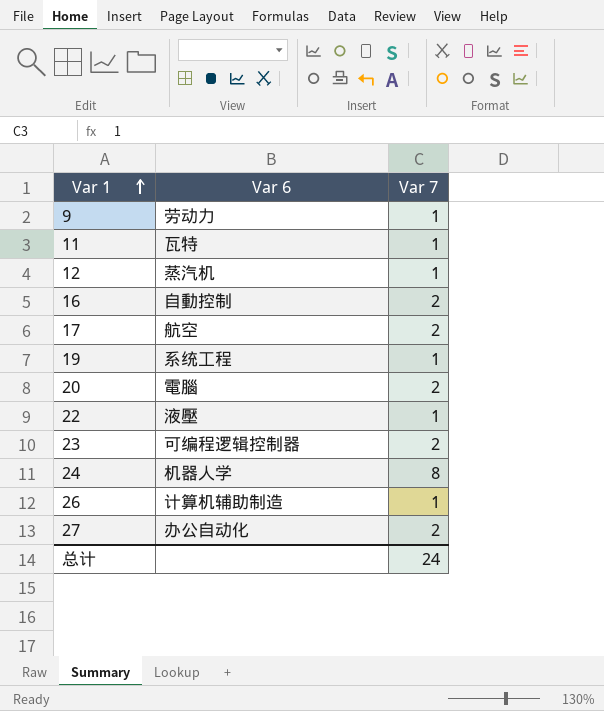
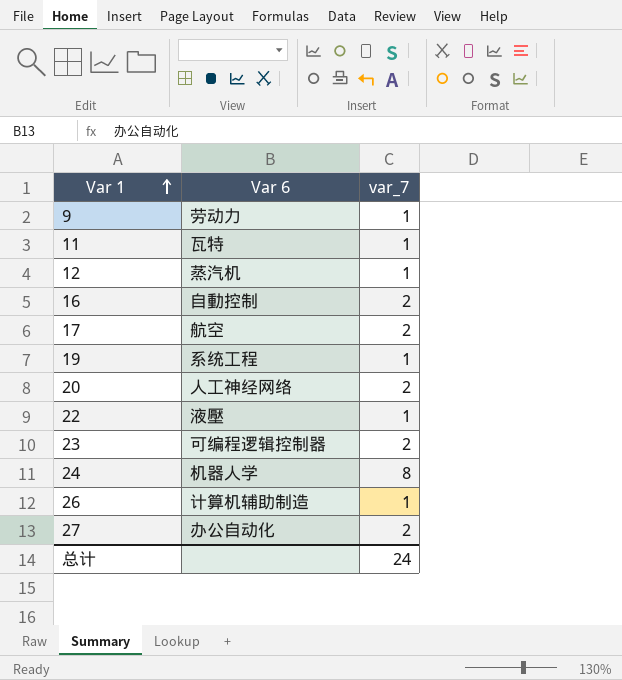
column name: Var 7 -> var_7
20 | Var 6: 電腦 -> 人工神经网络

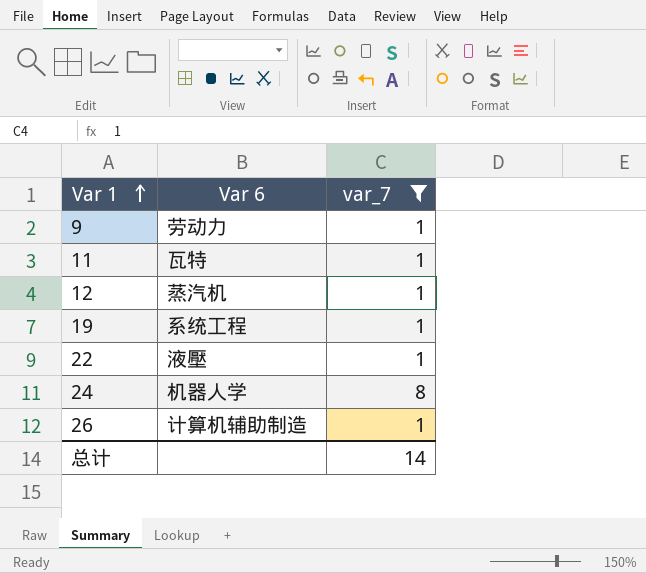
filter: none -> var_7 != 2
总计 | var_7: 24 -> 14

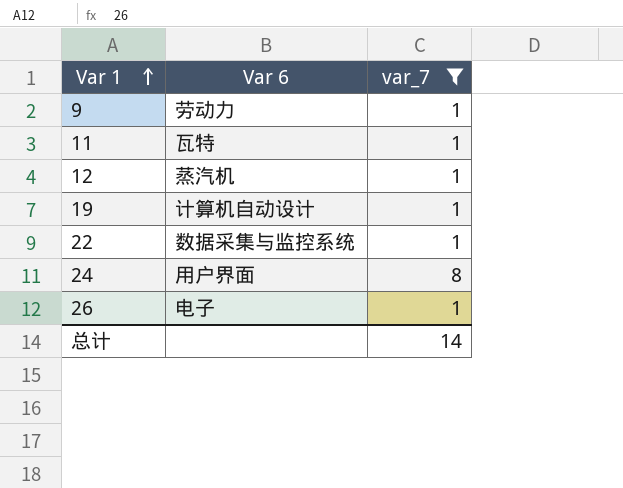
19 | Var 6: 系统工程 -> 计算机自动设计
22 | Var 6: 液壓 -> 数据采集与监控系统
24 | Var 6: 机器人学 -> 用户界面
26 | Var 6: 计算机辅助制造 -> 电子

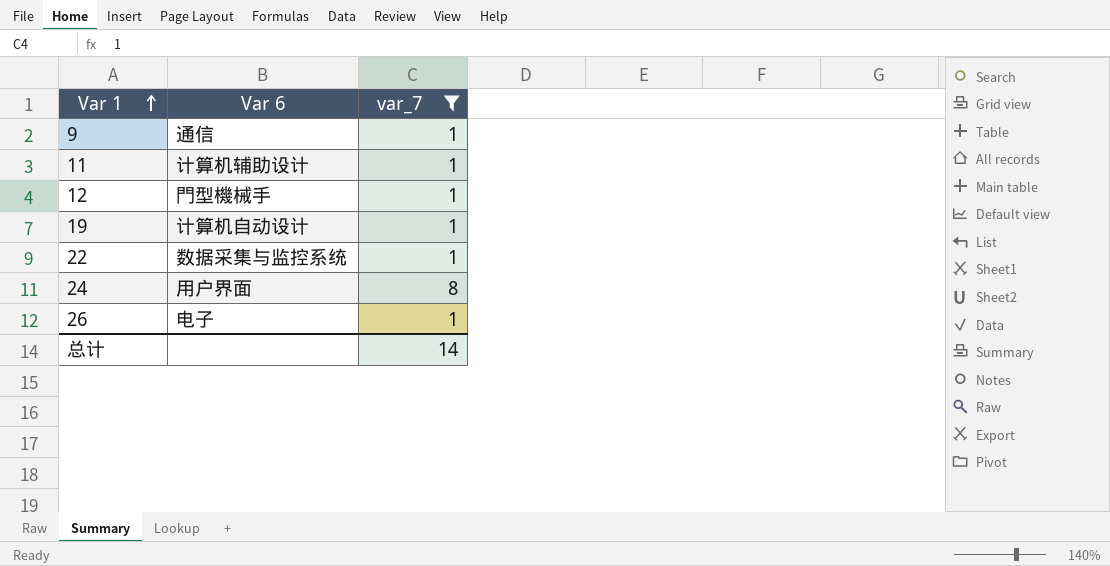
9 | Var 6: 劳动力 -> 通信
11 | Var 6: 瓦特 -> 计算机辅助设计
12 | Var 6: 蒸汽机 -> 門型機械手

